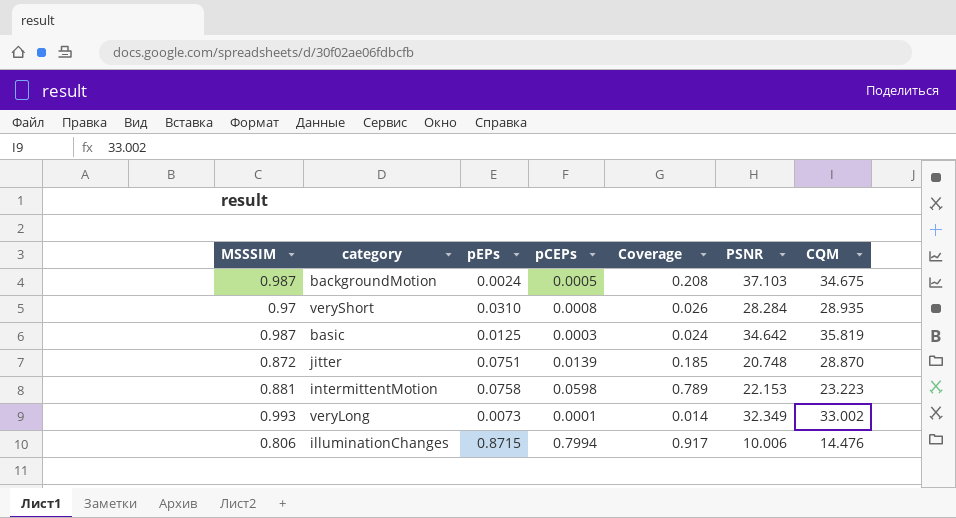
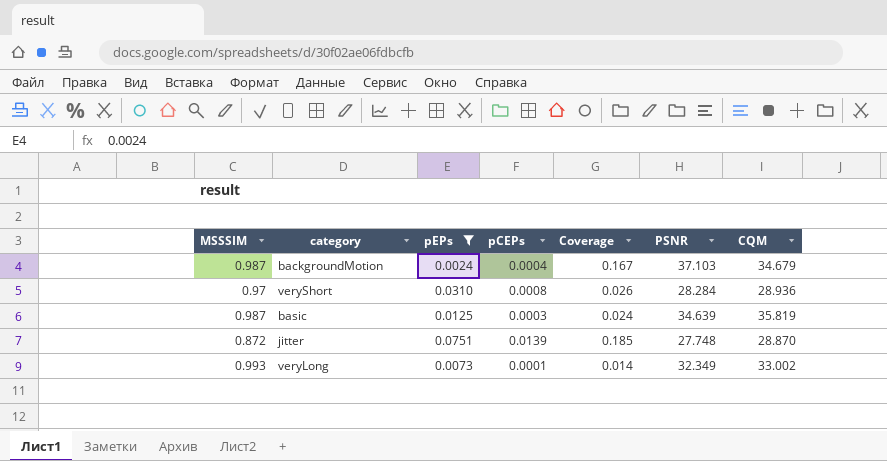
filter: none -> pEPs <= 0.0751
backgroundMotion | pCEPs: 0.0005 -> 0.0004
backgroundMotion | Coverage: 0.208 -> 0.167
backgroundMotion | CQM: 34.675 -> 34.679
veryShort | CQM: 28.935 -> 28.936
basic | PSNR: 34.642 -> 34.639
jitter | PSNR: 20.748 -> 27.748

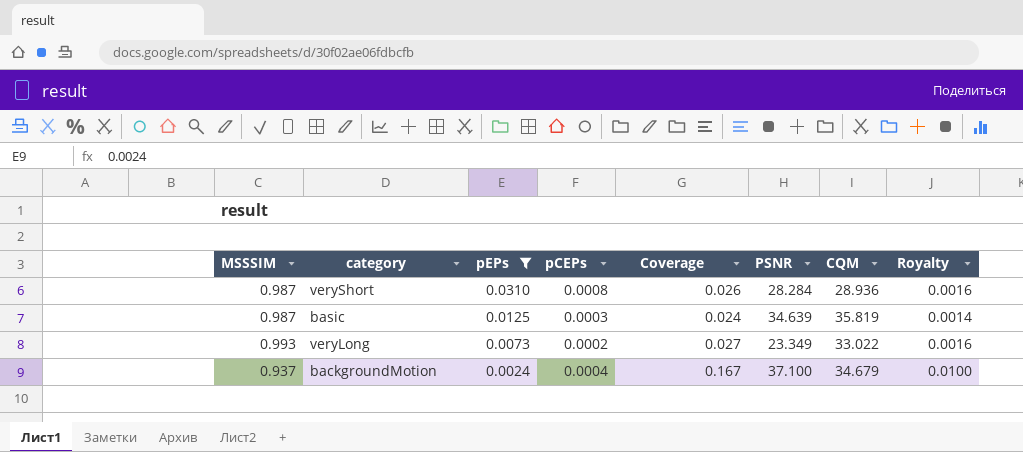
row order: none -> pEPs descending
column Royalty | formula: none -> [Coverage] * 0.06
row jitter: 0.872 | 0.0751 | 0.0139 | 0.185 | 27.748 | 28.870 -> none
veryShort | MSSSIM: 0.97 -> 0.987
veryLong | pCEPs: 0.0001 -> 0.0002
veryLong | Coverage: 0.014 -> 0.027
veryLong | PSNR: 32.349 -> 23.349
veryLong | CQM: 33.002 -> 33.022
backgroundMotion | MSSSIM: 0.987 -> 0.937
backgroundMotion | PSNR: 37.103 -> 37.100

